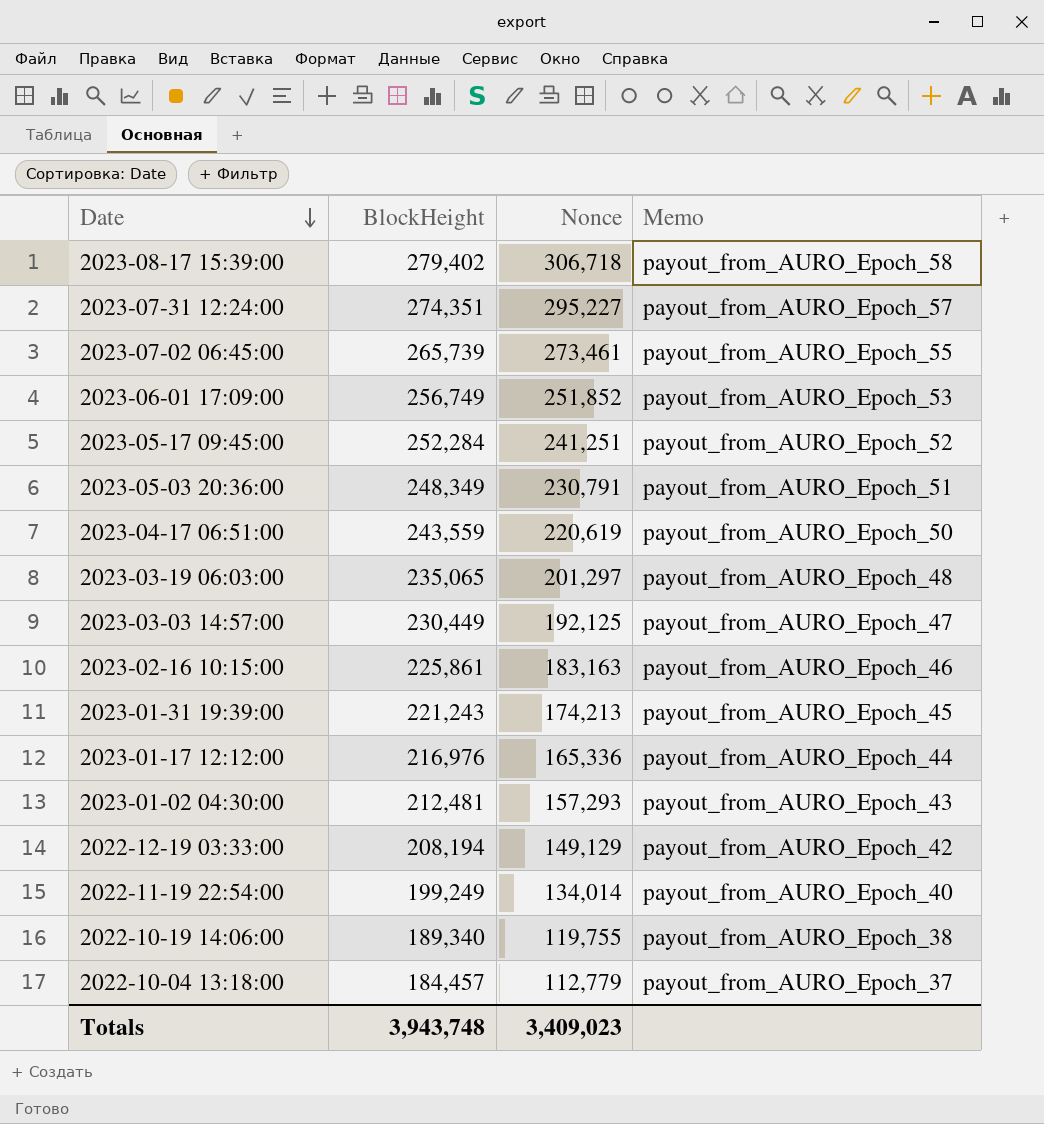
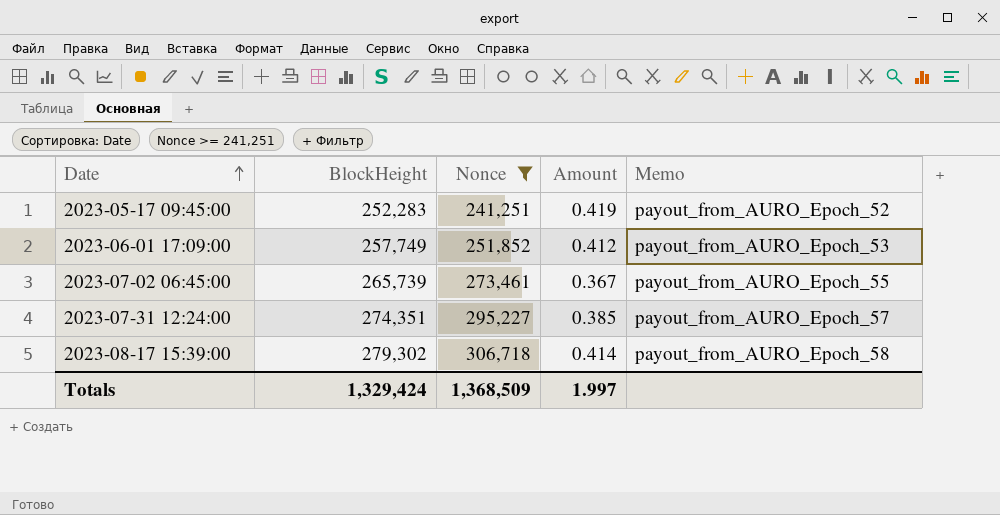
filter: none -> Nonce >= 241,251
row order: Date descending -> Date ascending
column Amount | position: none -> 4
2023-05-17 09:45:00 | BlockHeight: 252,284 -> 252,283
2023-06-01 17:09:00 | BlockHeight: 256,749 -> 257,749
2023-08-17 15:39:00 | BlockHeight: 279,402 -> 279,302
Totals | BlockHeight: 3,943,748 -> 1,329,424
Totals | Nonce: 3,409,023 -> 1,368,509

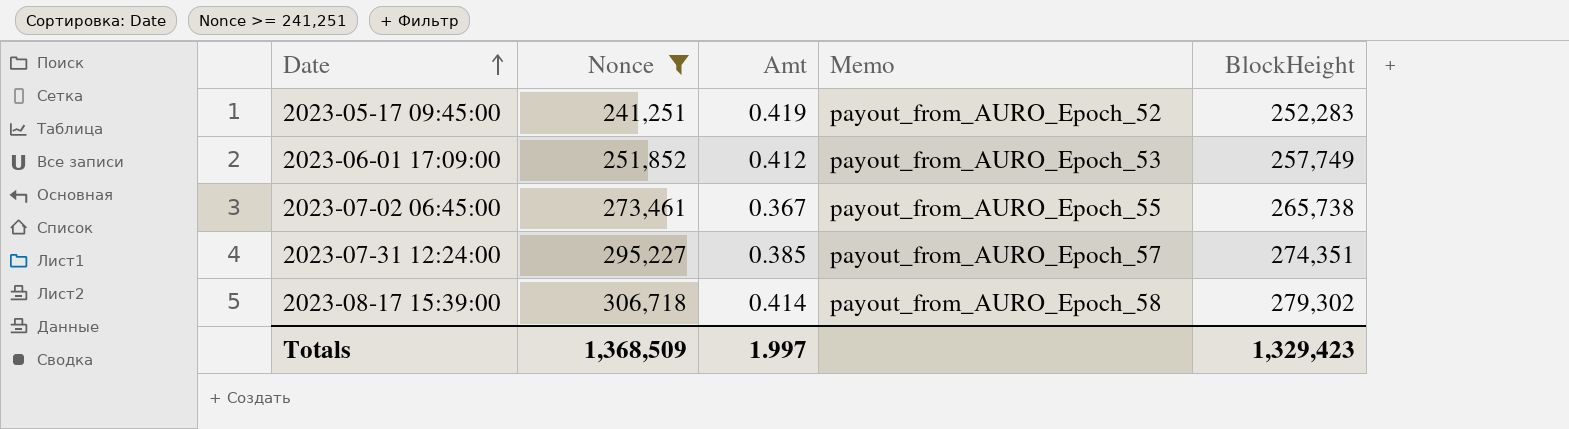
column name: Amount -> Amt
column BlockHeight | position: 2 -> 5
2023-07-02 06:45:00 | BlockHeight: 265,739 -> 265,738
Totals | BlockHeight: 1,329,424 -> 1,329,423

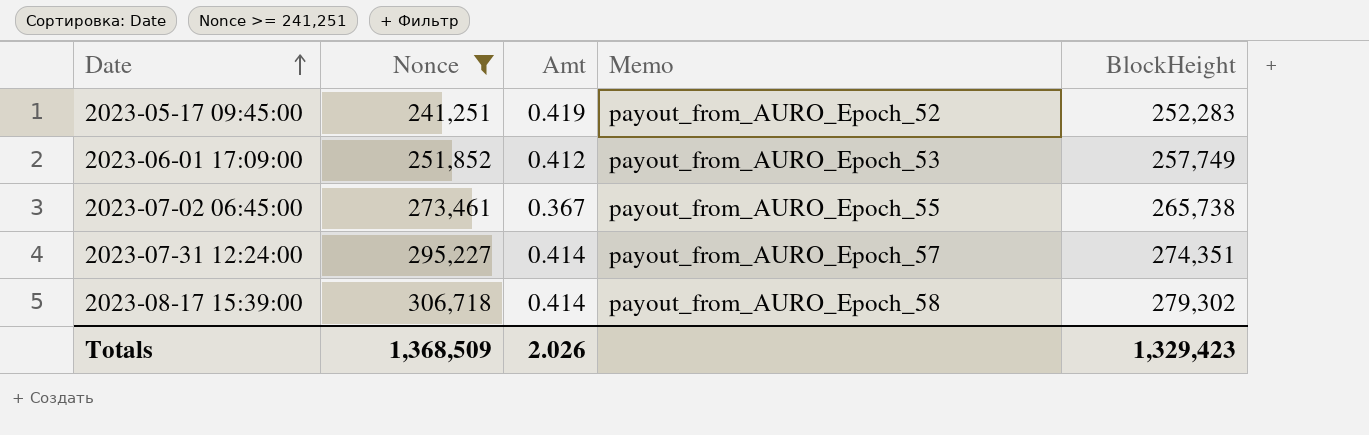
2023-07-31 12:24:00 | Amt: 0.385 -> 0.414
Totals | Amt: 1.997 -> 2.026

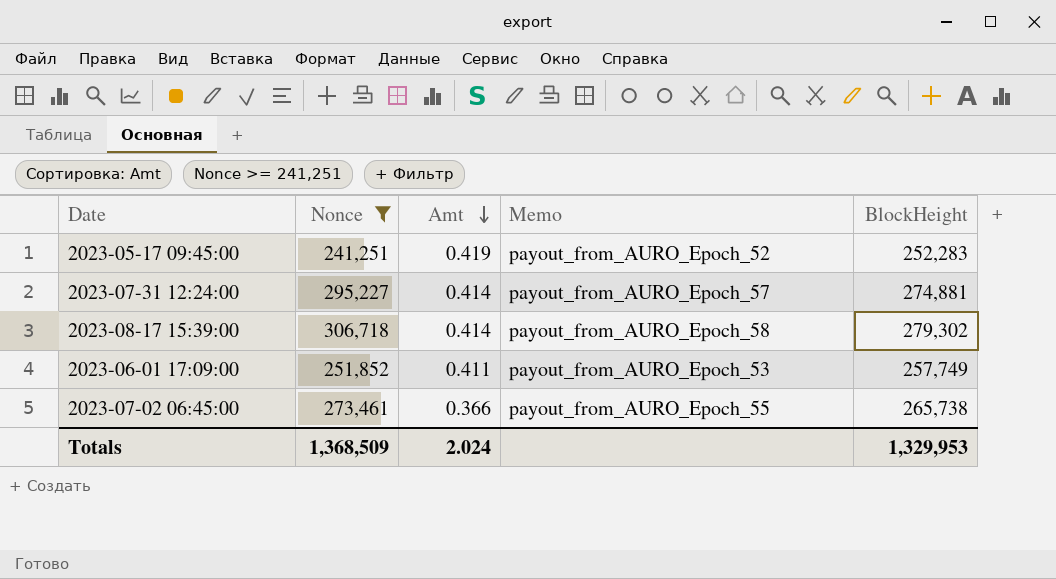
row order: Date ascending -> Amt descending
2023-07-31 12:24:00 | BlockHeight: 274,351 -> 274,881
2023-06-01 17:09:00 | Amt: 0.412 -> 0.411
2023-07-02 06:45:00 | Amt: 0.367 -> 0.366
Totals | Amt: 2.026 -> 2.024
Totals | BlockHeight: 1,329,423 -> 1,329,953

